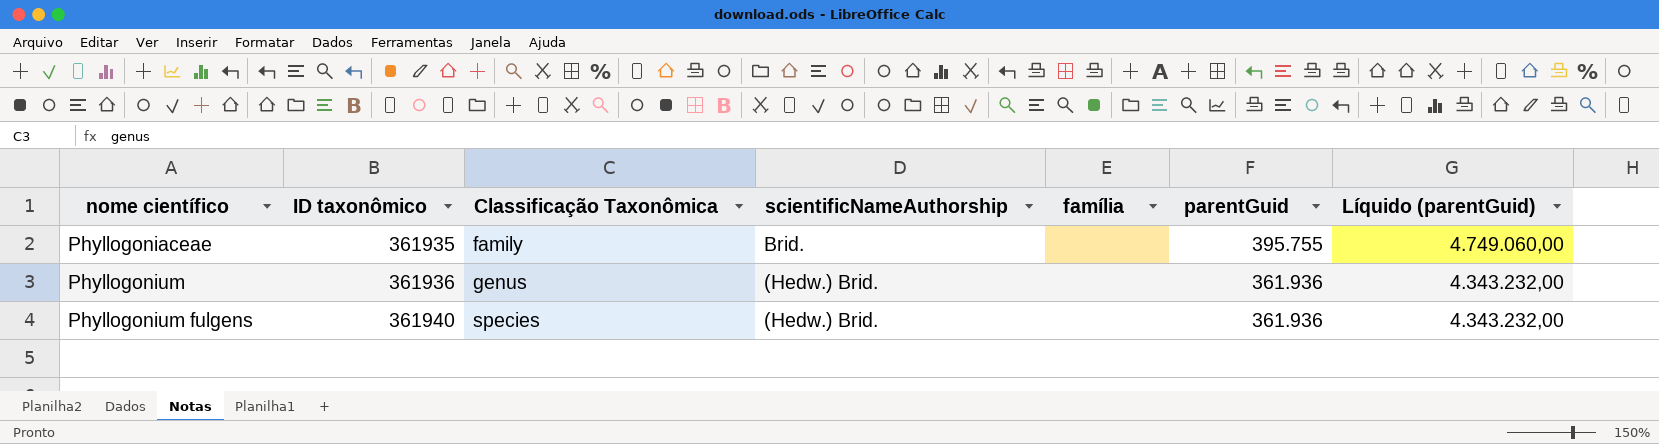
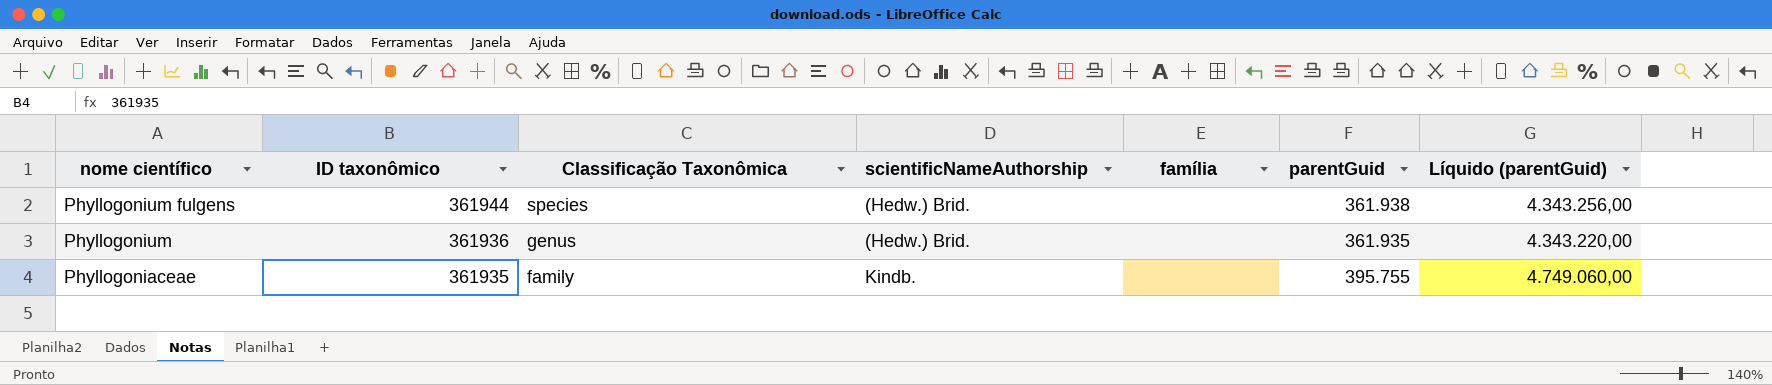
row order: nome científico ascending -> nome científico descending
Phyllogonium fulgens | ID taxonômico: 361940 -> 361944
Phyllogonium fulgens | parentGuid: 361.936 -> 361.938
Phyllogonium fulgens | Líquido (parentGuid): 4.343.232,00 -> 4.343.256,00
Phyllogonium | parentGuid: 361.936 -> 361.935
Phyllogonium | Líquido (parentGuid): 4.343.232,00 -> 4.343.220,00
Phyllogoniaceae | scientificNameAuthorship: Brid. -> Kindb.

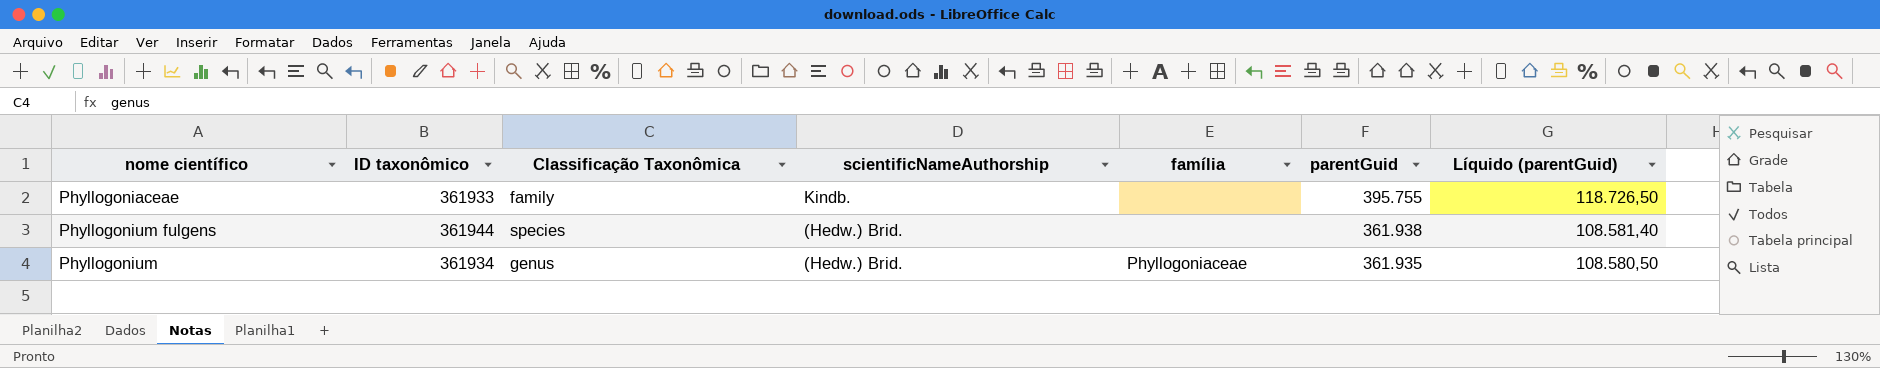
row order: nome científico descending -> scientificNameAuthorship descending
column Líquido (parentGuid) | formula: [parentGuid] * 12 -> [parentGuid] * 0,3
Phyllogoniaceae | ID taxonômico: 361935 -> 361933
Phyllogonium | ID taxonômico: 361936 -> 361934
Phyllogonium | família: none -> Phyllogoniaceae

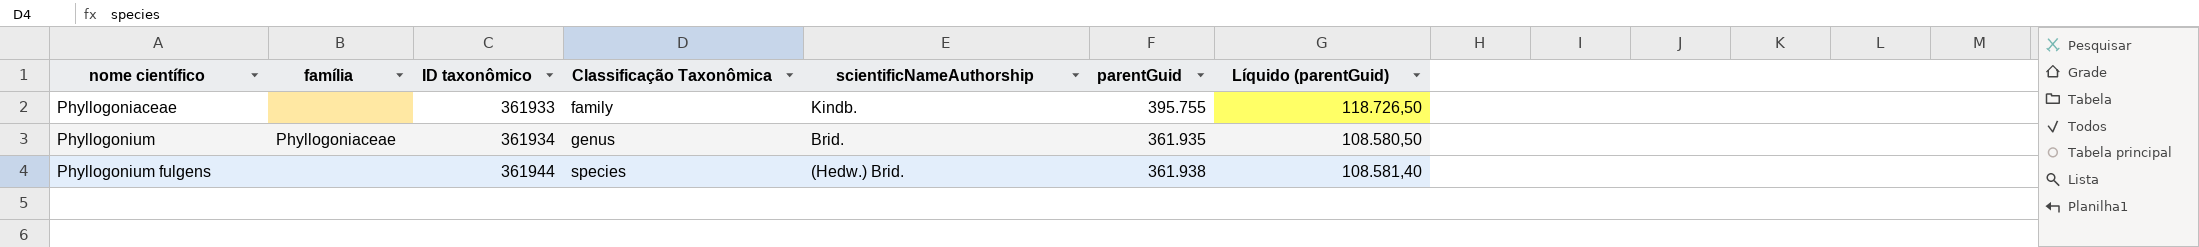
row order: scientificNameAuthorship descending -> nome científico ascending
column família | position: 5 -> 2
Phyllogonium | scientificNameAuthorship: (Hedw.) Brid. -> Brid.

